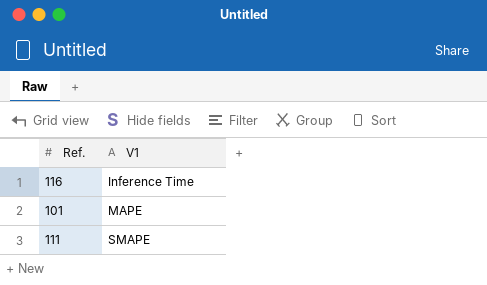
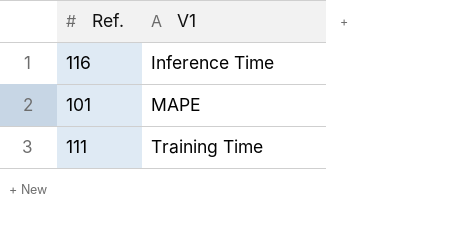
111 | V1: SMAPE -> Training Time

